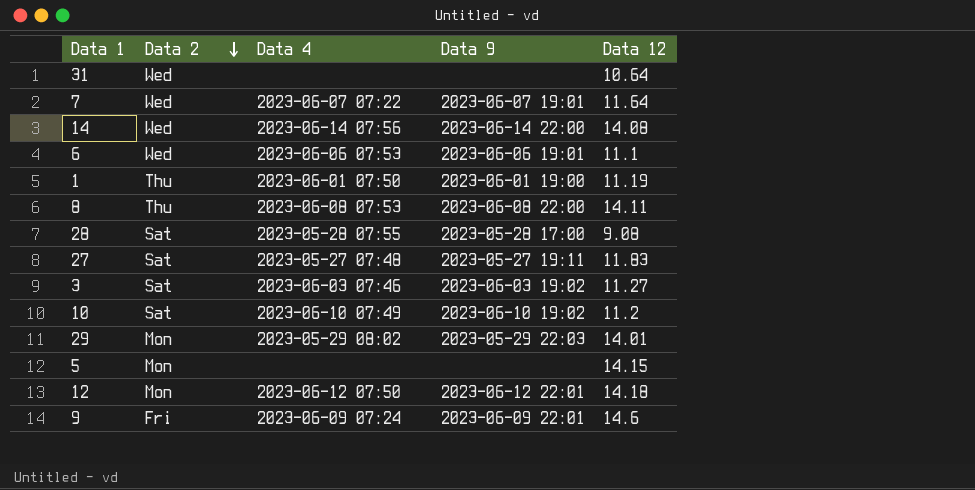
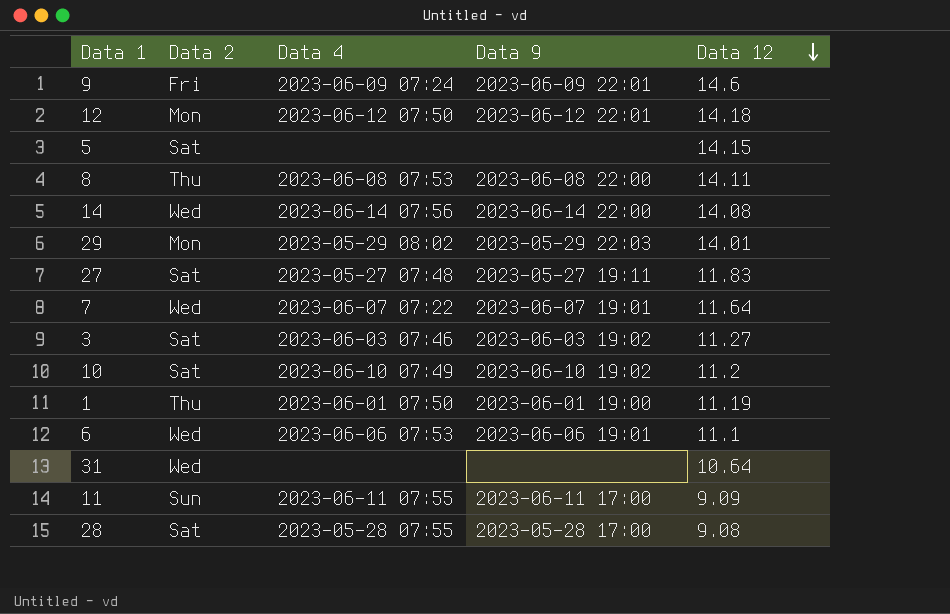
row order: Data 2 descending -> Data 12 descending
5 | Data 2: Mon -> Sat
row 11: none -> Sun | 2023-06-11 07:55 | 2023-06-11 17:00 | 9.09

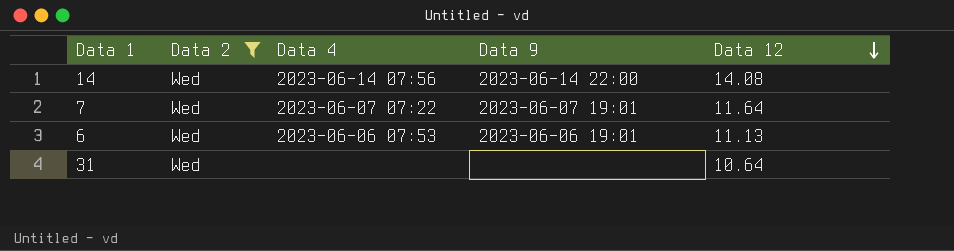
filter: none -> Data 2 = Wed
6 | Data 12: 11.1 -> 11.13

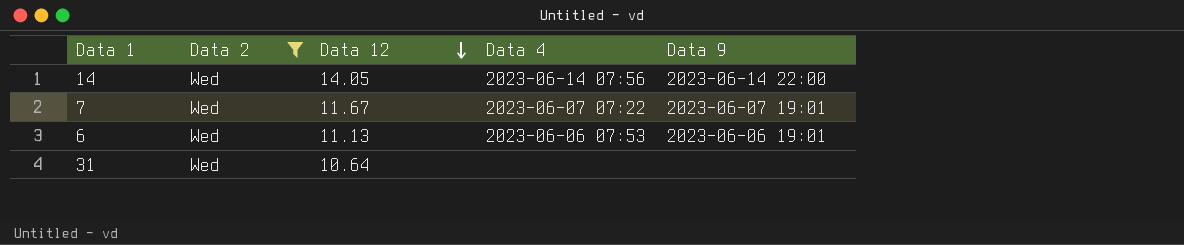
column Data 12 | position: 5 -> 3
14 | Data 12: 14.08 -> 14.05
7 | Data 12: 11.64 -> 11.67

